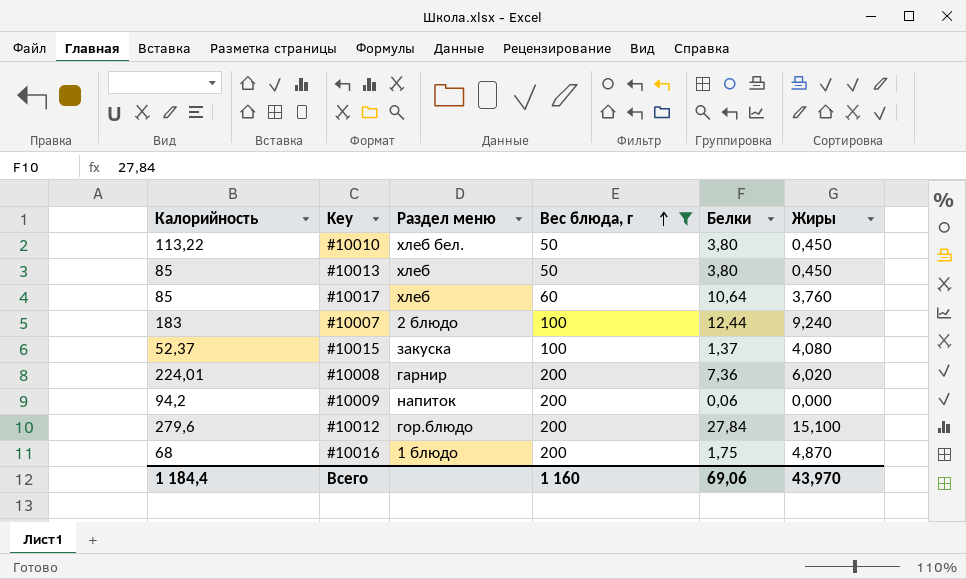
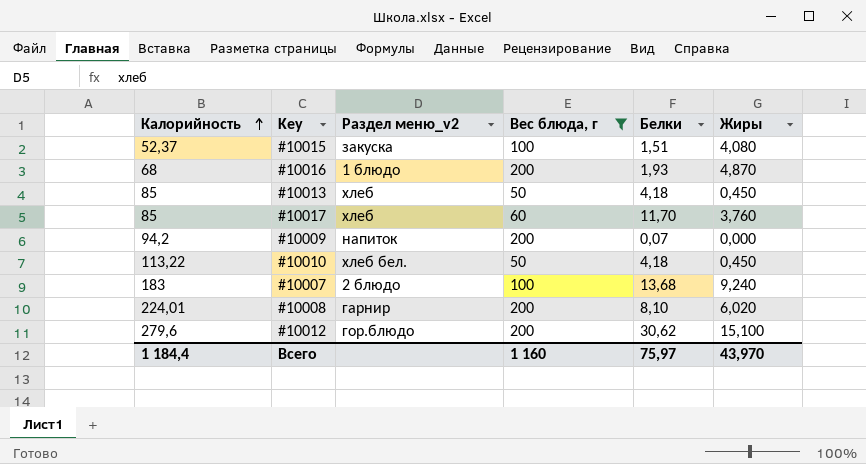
row order: Вес блюда, г ascending -> Калорийность ascending
column name: Раздел меню -> Раздел меню_v2
#10015 | Белки: 1,37 -> 1,51
#10016 | Белки: 1,75 -> 1,93
#10013 | Белки: 3,80 -> 4,18
#10017 | Белки: 10,64 -> 11,70
#10009 | Белки: 0,06 -> 0,07
#10010 | Белки: 3,80 -> 4,18
#10007 | Белки: 12,44 -> 13,68
#10008 | Белки: 7,36 -> 8,10
#10012 | Белки: 27,84 -> 30,62
Всего | Белки: 69,06 -> 75,97

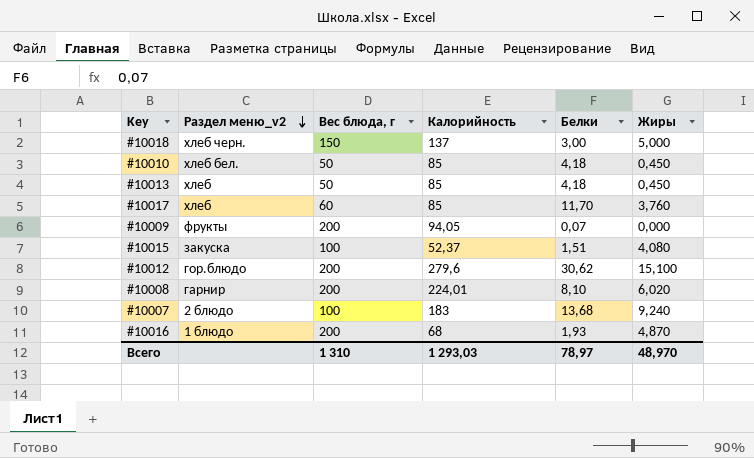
filter: Вес блюда, г != 150 -> none
row order: Калорийность ascending -> Раздел меню_v2 descending
column Калорийность | position: 1 -> 4
#10010 | Калорийность: 113,22 -> 85
#10009 | Раздел меню_v2: напиток -> фрукты
#10009 | Калорийность: 94,2 -> 94,05
Всего | Вес блюда, г: 1 160 -> 1 310
Всего | Калорийность: 1 184,4 -> 1 293,03
Всего | Белки: 75,97 -> 78,97
Всего | Жиры: 43,970 -> 48,970

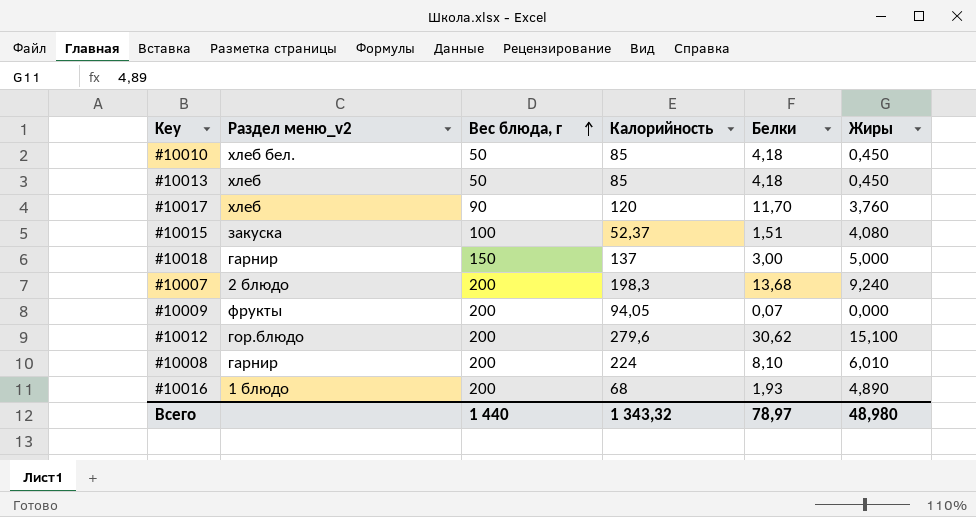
row order: Раздел меню_v2 descending -> Вес блюда, г ascending
#10017 | Вес блюда, г: 60 -> 90
#10017 | Калорийность: 85 -> 120
#10018 | Раздел меню_v2: хлеб черн. -> гарнир
#10007 | Вес блюда, г: 100 -> 200
#10007 | Калорийность: 183 -> 198,3
#10008 | Калорийность: 224,01 -> 224
#10008 | Жиры: 6,020 -> 6,010
#10016 | Жиры: 4,870 -> 4,890
Всего | Вес блюда, г: 1 310 -> 1 440
Всего | Калорийность: 1 293,03 -> 1 343,32
Всего | Жиры: 48,970 -> 48,980

